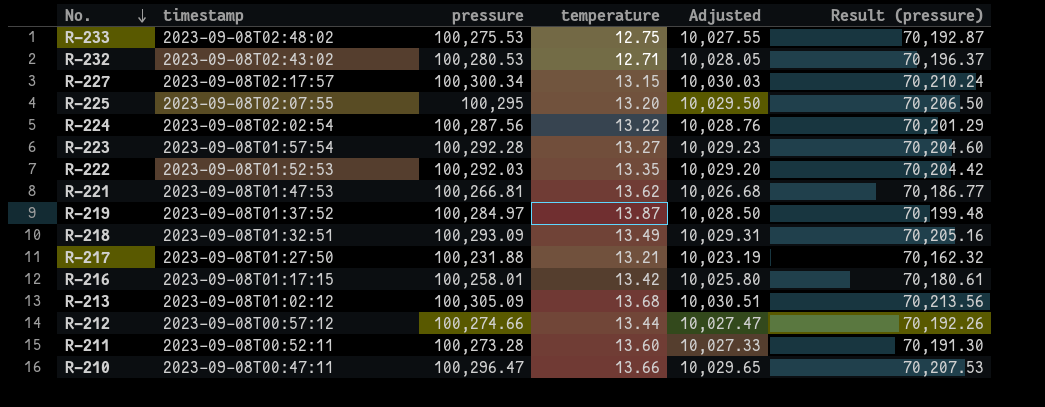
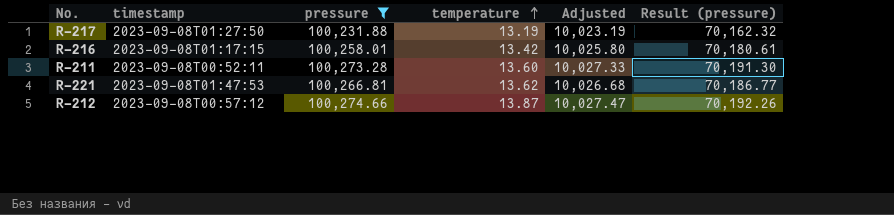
filter: none -> pressure <= 100,274.66
row order: No. descending -> temperature ascending
R-217 | temperature: 13.21 -> 13.19
R-212 | temperature: 13.44 -> 13.87

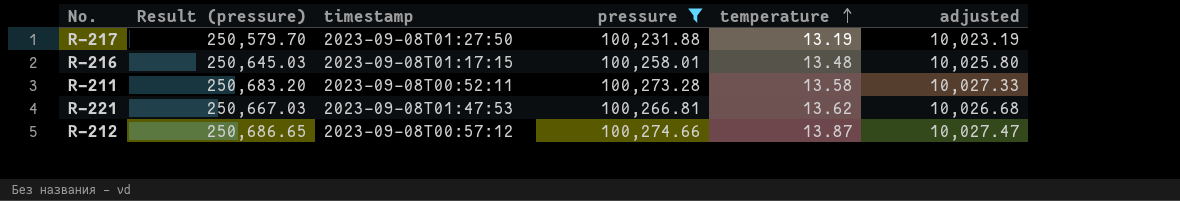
column Result (pressure) | formula: [pressure] * 0.7 -> [pressure] * 2.5
column Result (pressure) | position: 6 -> 2
column name: Adjusted -> adjusted
R-216 | temperature: 13.42 -> 13.48
R-211 | temperature: 13.60 -> 13.58

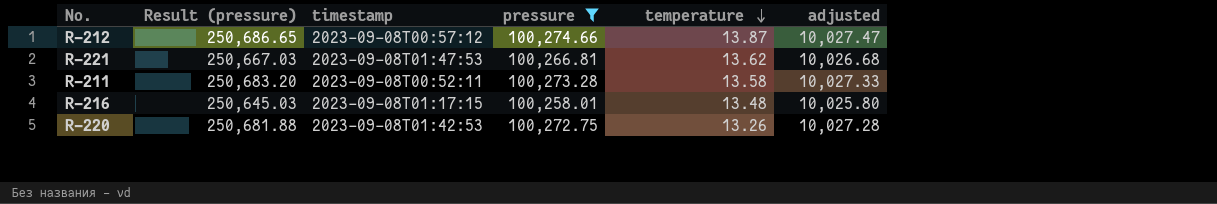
row order: temperature ascending -> temperature descending
row R-217: 250,579.70 | 2023-09-08T01:27:50 | 100,231.88 | 13.19 | 10,023.19 -> none
row R-220: none -> 250,681.88 | 2023-09-08T01:42:53 | 100,272.75 | 13.26 | 10,027.28

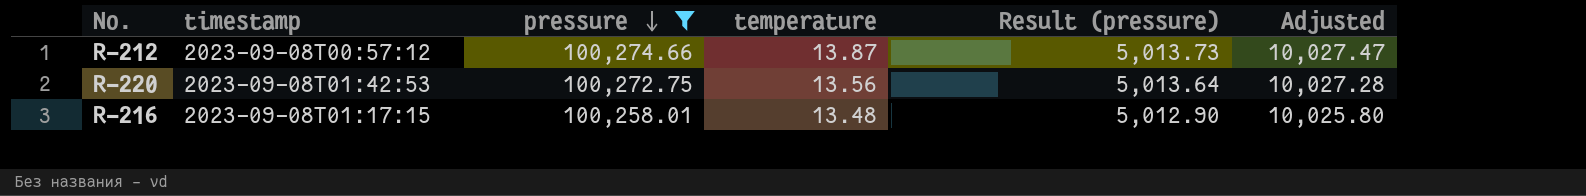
row order: temperature descending -> pressure descending
column Result (pressure) | formula: [pressure] * 2.5 -> [pressure] * 0.05
column Result (pressure) | position: 2 -> 5
column name: adjusted -> Adjusted
row R-221: 250,667.03 | 2023-09-08T01:47:53 | 100,266.81 | 13.62 | 10,026.68 -> none
row R-211: 250,683.20 | 2023-09-08T00:52:11 | 100,273.28 | 13.58 | 10,027.33 -> none
R-220 | temperature: 13.26 -> 13.56

